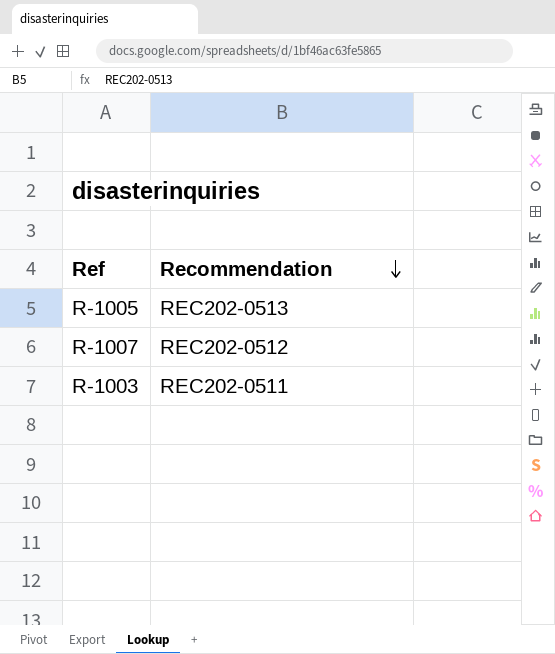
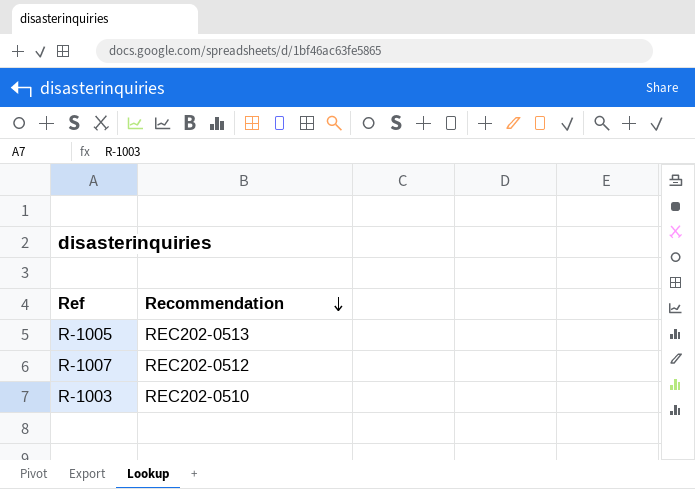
R-1003 | Recommendation: REC202-0511 -> REC202-0510

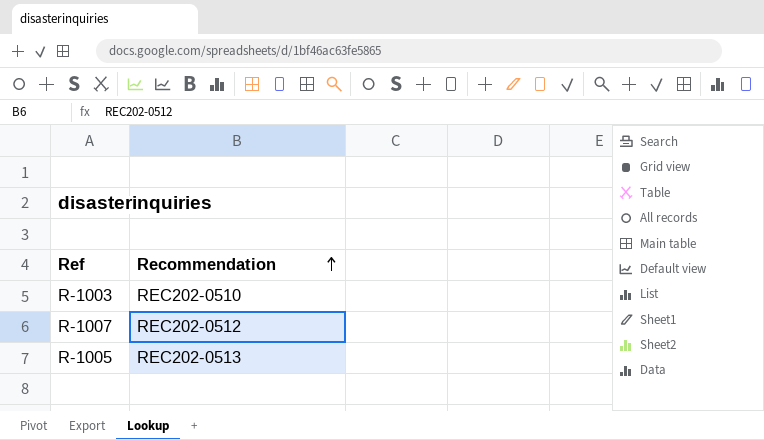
row order: Recommendation descending -> Recommendation ascending

